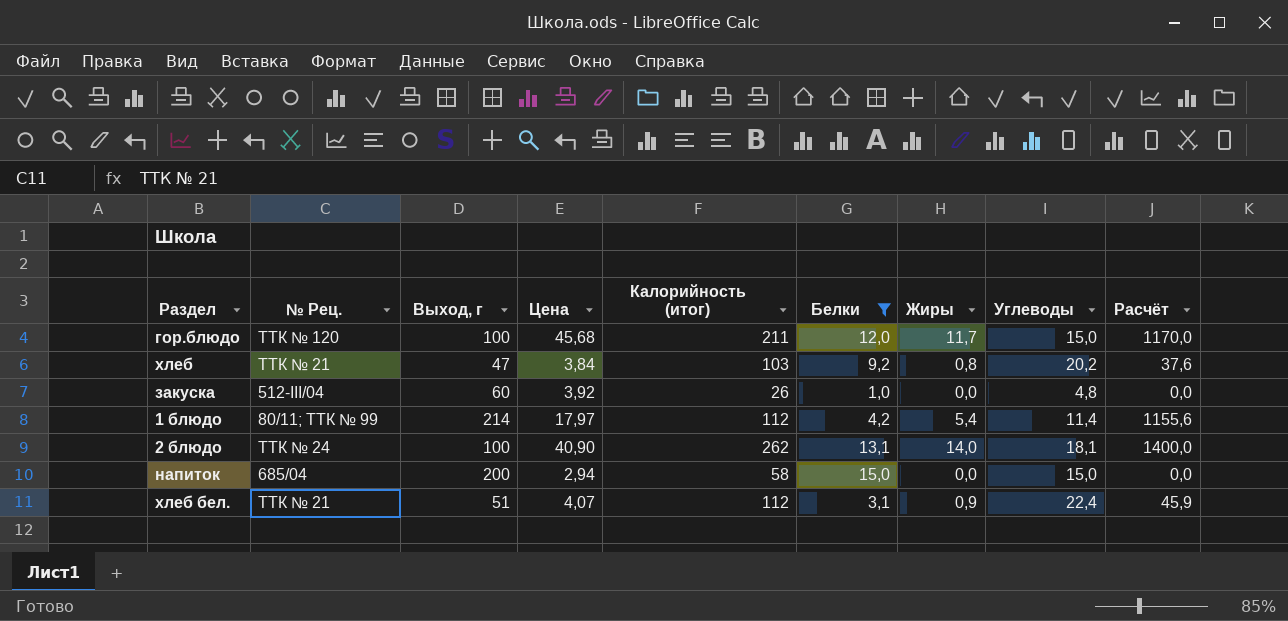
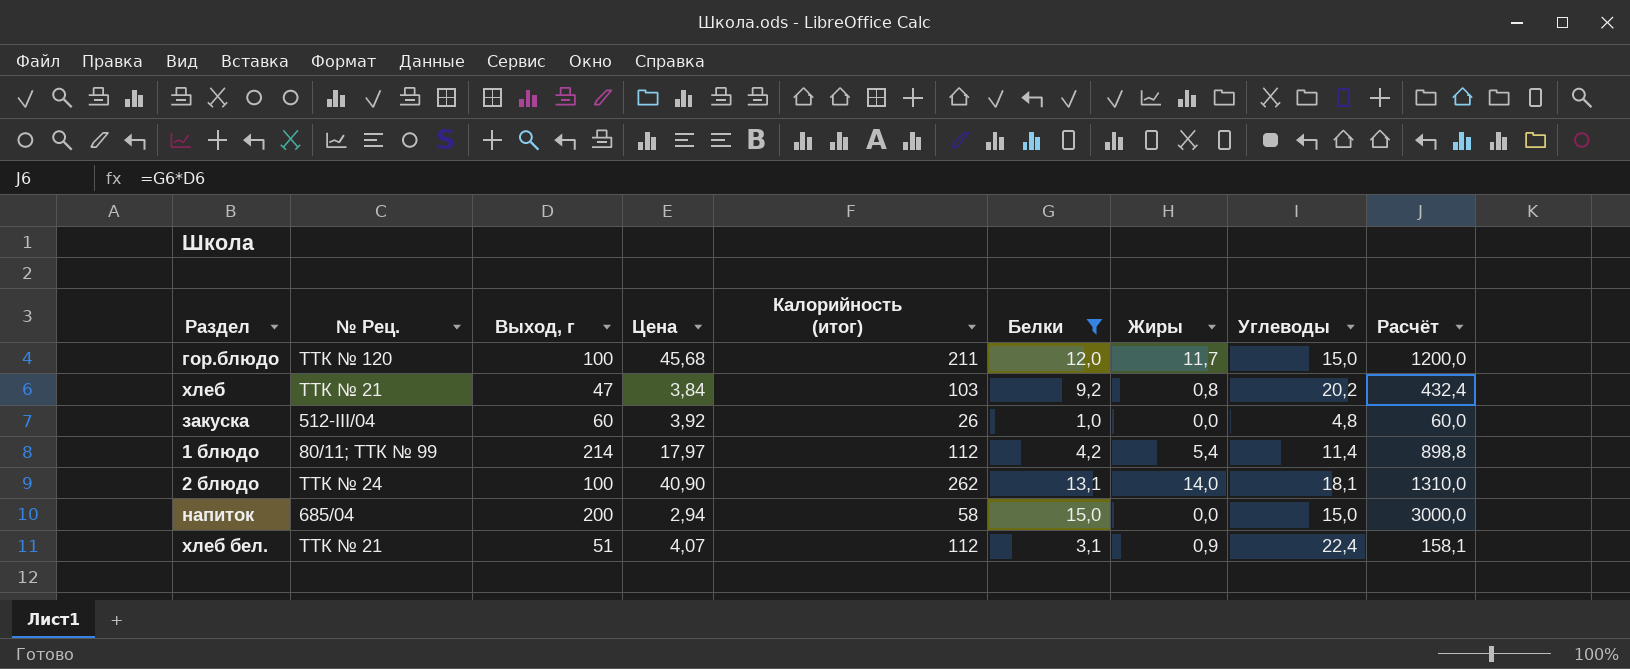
column Расчёт | formula: [Выход, г] * [Жиры] -> [Выход, г] * [Белки]

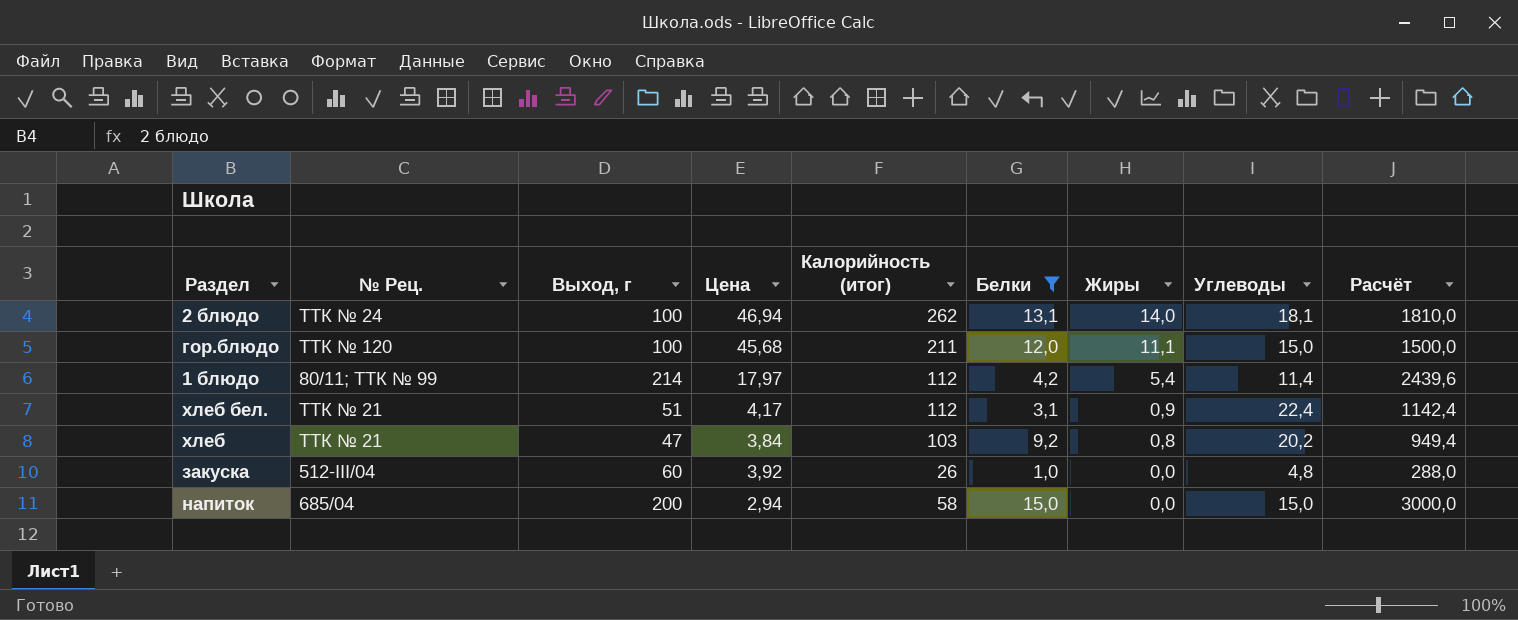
row order: none -> Жиры descending
column Расчёт | formula: [Выход, г] * [Белки] -> [Выход, г] * [Углеводы]
2 блюдо | Цена: 40,90 -> 46,94
гор.блюдо | Жиры: 11,7 -> 11,1
хлеб бел. | Цена: 4,07 -> 4,17

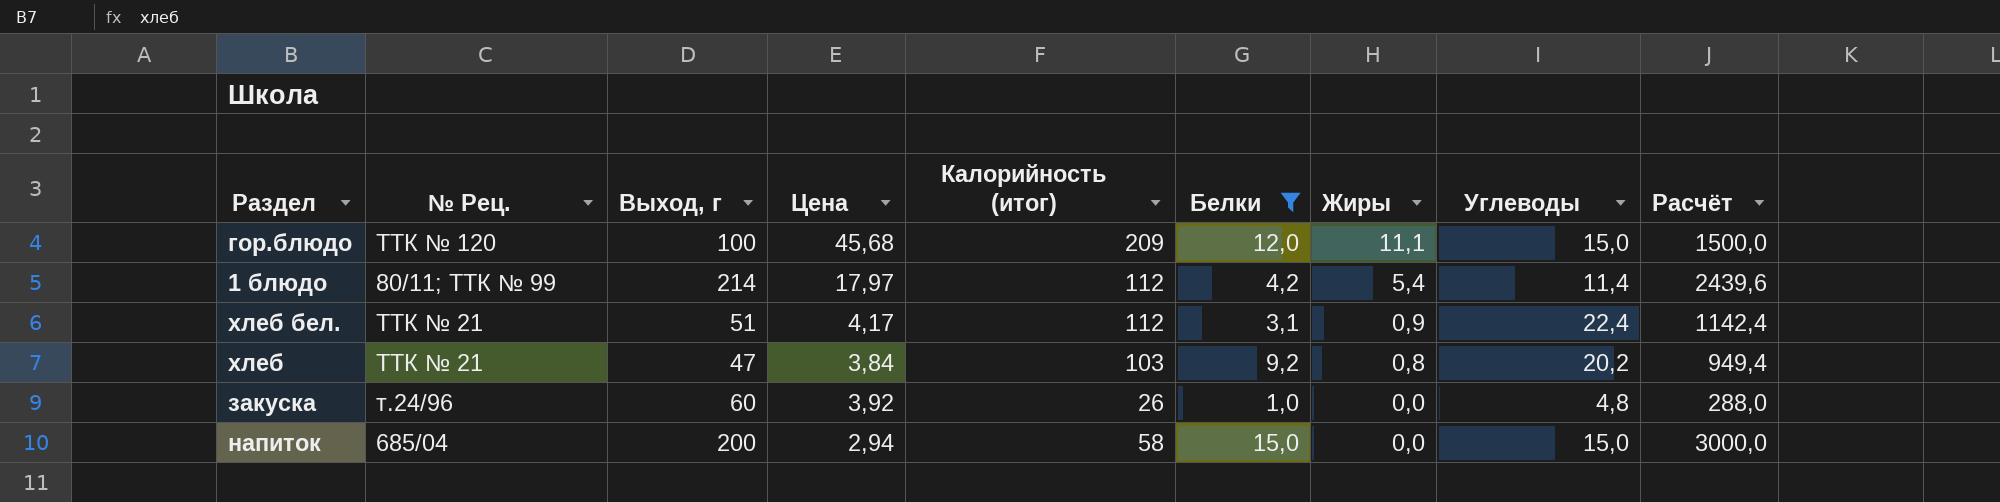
row 2 блюдо: ТТК № 24 | 100 | 46,94 | 262 | 13,1 | 14,0 | 18,1 | 1810,0 -> none
гор.блюдо | Калорийность (итог): 211 -> 209
закуска | № Рец.: 512-III/04 -> т.24/96

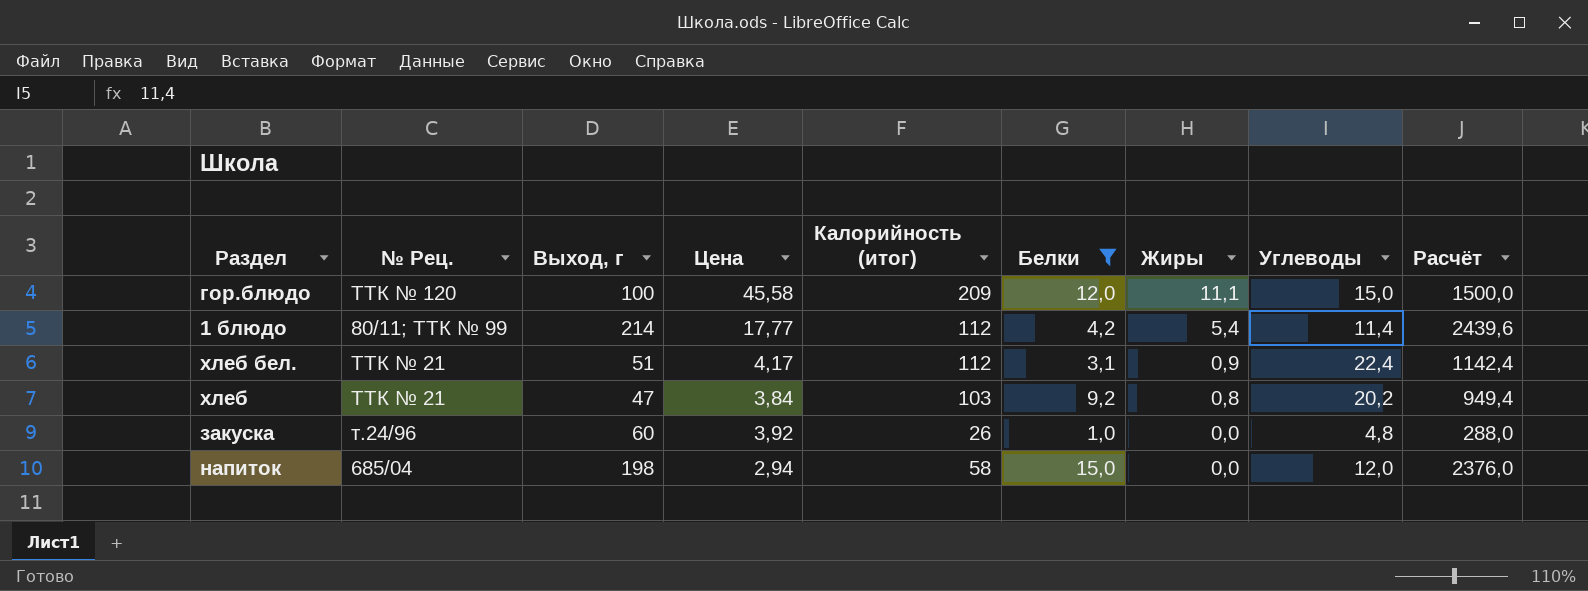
гор.блюдо | Цена: 45,68 -> 45,58
1 блюдо | Цена: 17,97 -> 17,77
напиток | Выход, г: 200 -> 198
напиток | Углеводы: 15,0 -> 12,0
напиток | Расчёт: 3000,0 -> 2376,0

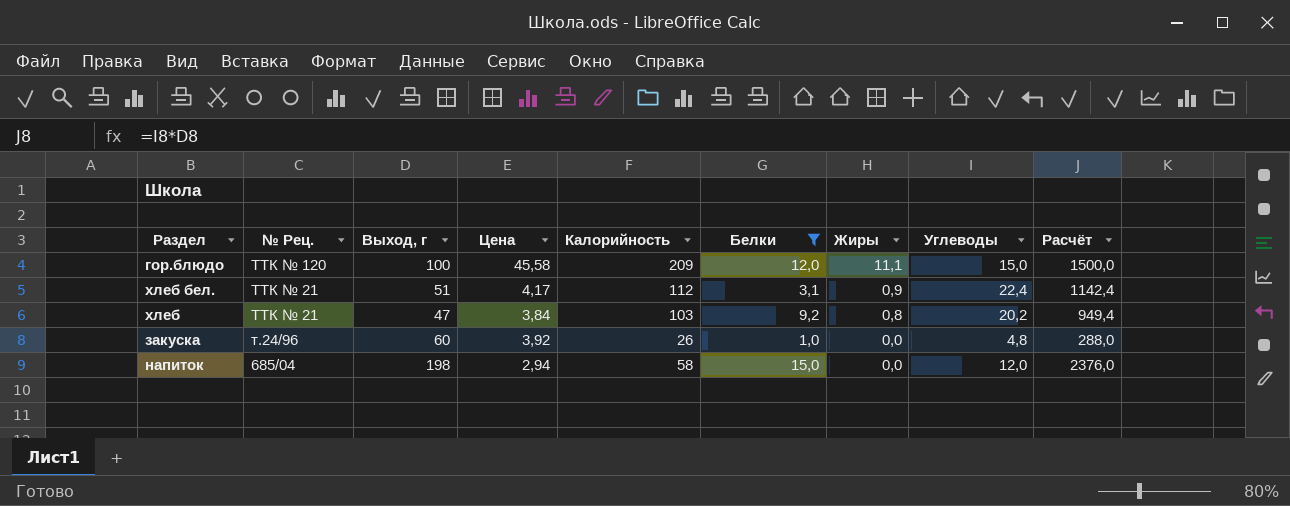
column name: Калорийность (итог) -> Калорийность
row 1 блюдо: 80/11; ТТК № 99 | 214 | 17,77 | 112 | 4,2 | 5,4 | 11,4 | 2439,6 -> none

